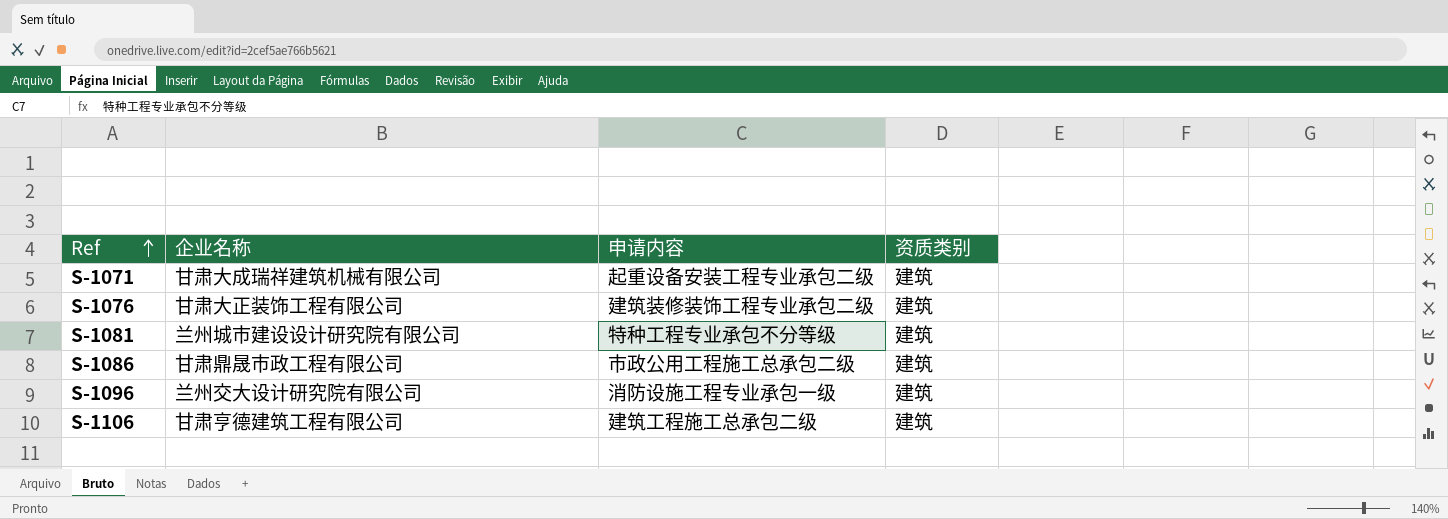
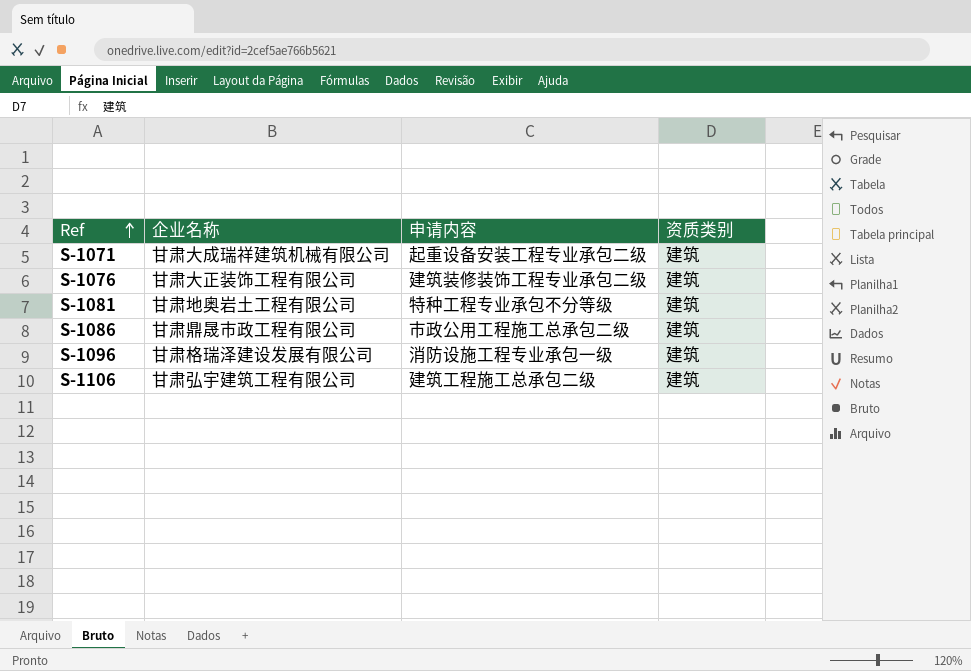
S-1081 | 企业名称: 兰州城市建设设计研究院有限公司 -> 甘肃地奥岩土工程有限公司
S-1096 | 企业名称: 兰州交大设计研究院有限公司 -> 甘肃格瑞泽建设发展有限公司
S-1106 | 企业名称: 甘肃亨德建筑工程有限公司 -> 甘肃弘宇建筑工程有限公司

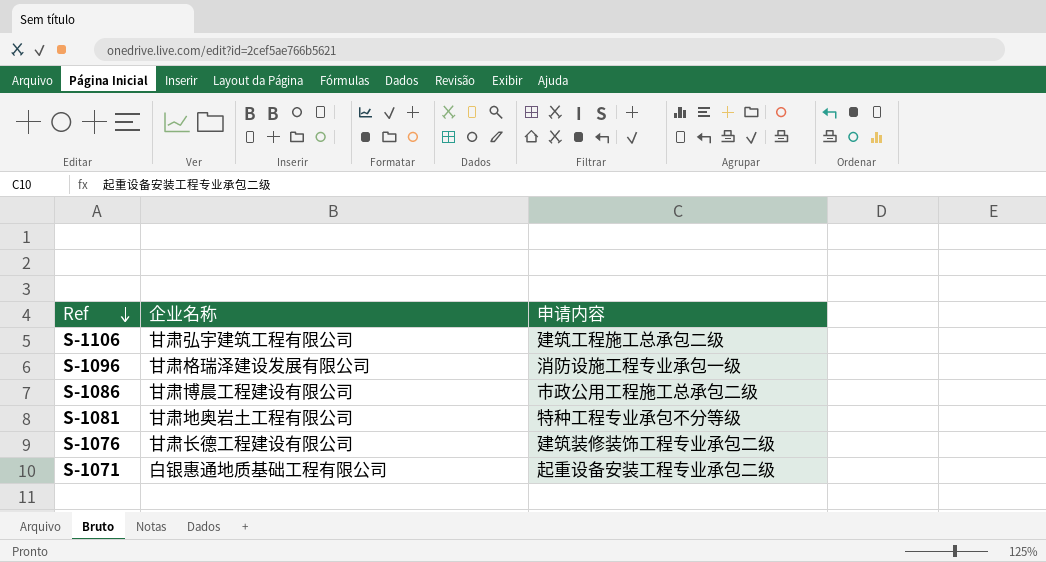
row order: Ref ascending -> Ref descending
column 资质类别 | position: 4 -> none
S-1086 | 企业名称: 甘肃鼎晟市政工程有限公司 -> 甘肃博晨工程建设有限公司
S-1076 | 企业名称: 甘肃大正装饰工程有限公司 -> 甘肃长德工程建设有限公司
S-1071 | 企业名称: 甘肃大成瑞祥建筑机械有限公司 -> 白银惠通地质基础工程有限公司

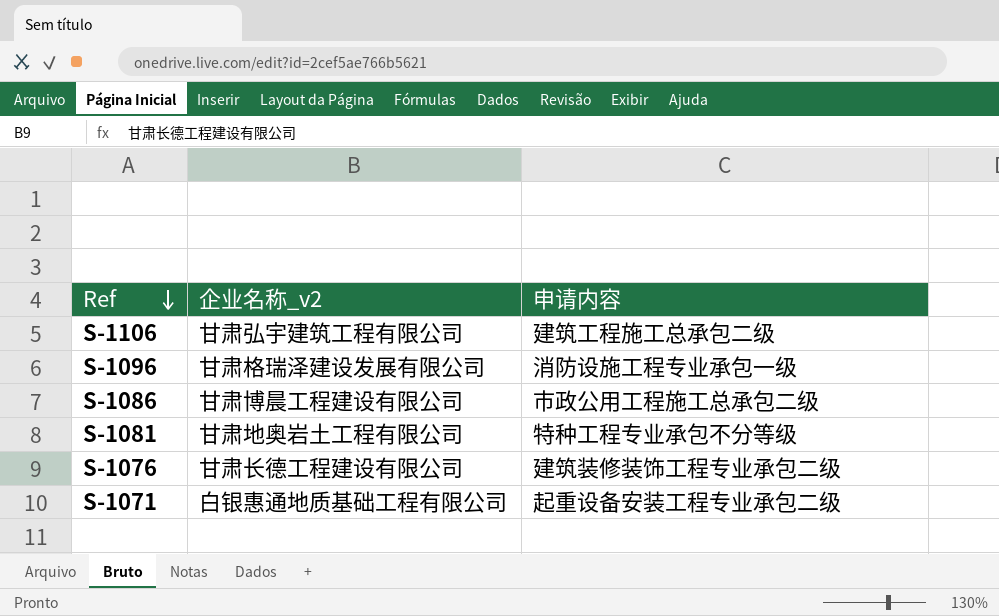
column name: 企业名称 -> 企业名称_v2

